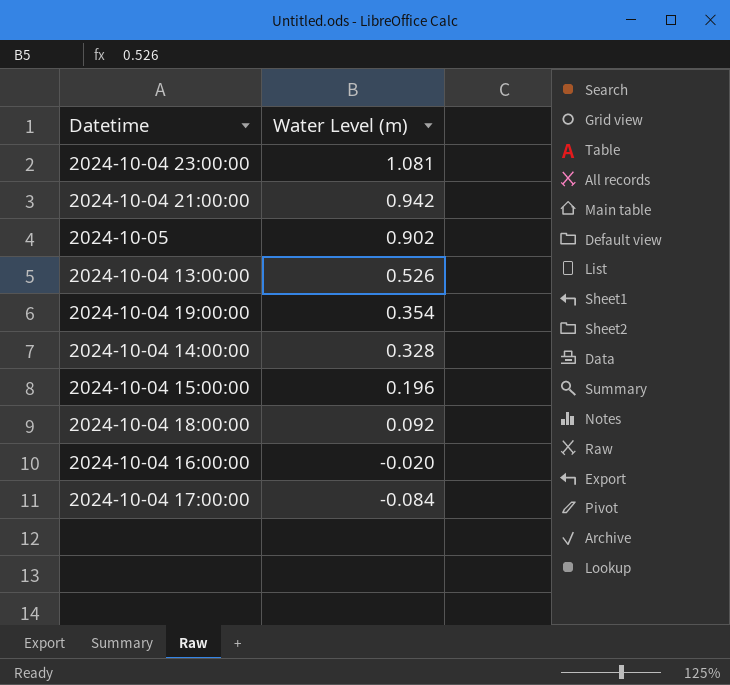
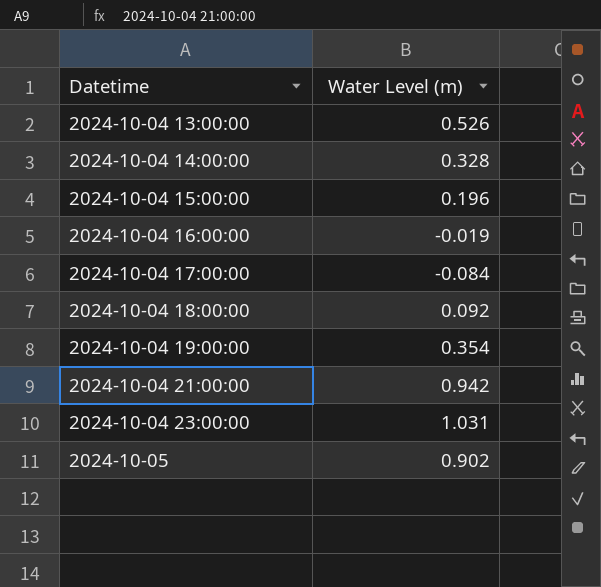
row order: Water Level (m) descending -> Datetime ascending
2024-10-04 16:00:00 | Water Level (m): -0.020 -> -0.019
2024-10-04 23:00:00 | Water Level (m): 1.081 -> 1.031

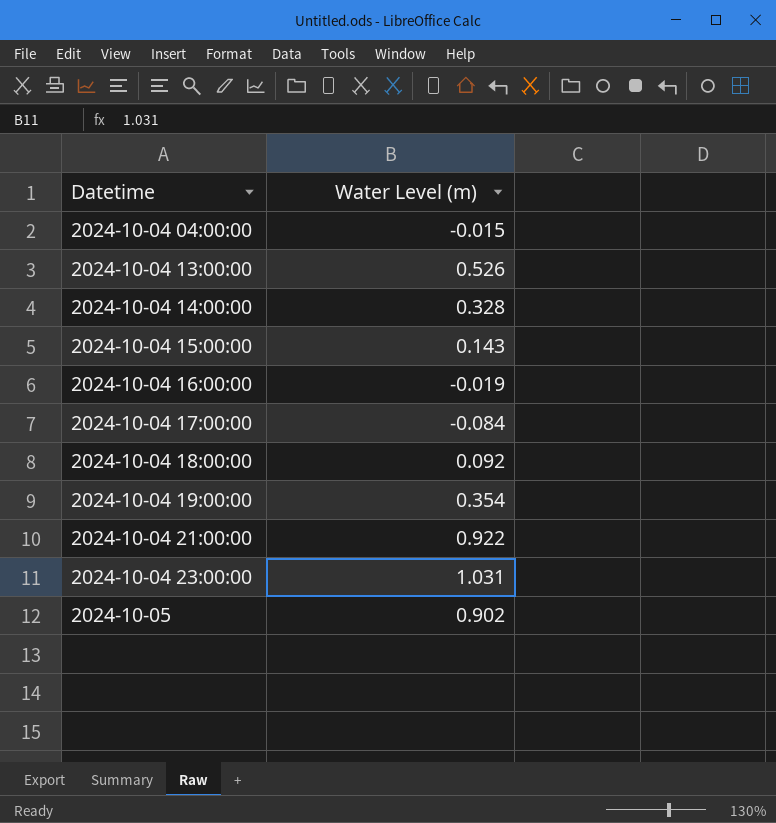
row 2024-10-04 04:00:00: none -> -0.015
2024-10-04 15:00:00 | Water Level (m): 0.196 -> 0.143
2024-10-04 21:00:00 | Water Level (m): 0.942 -> 0.922

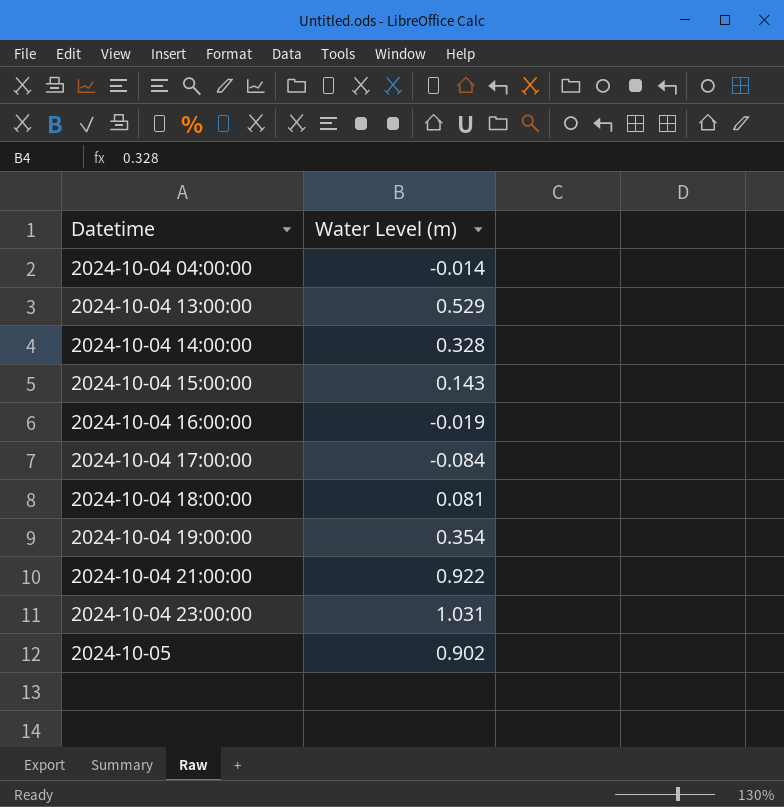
2024-10-04 04:00:00 | Water Level (m): -0.015 -> -0.014
2024-10-04 13:00:00 | Water Level (m): 0.526 -> 0.529
2024-10-04 18:00:00 | Water Level (m): 0.092 -> 0.081

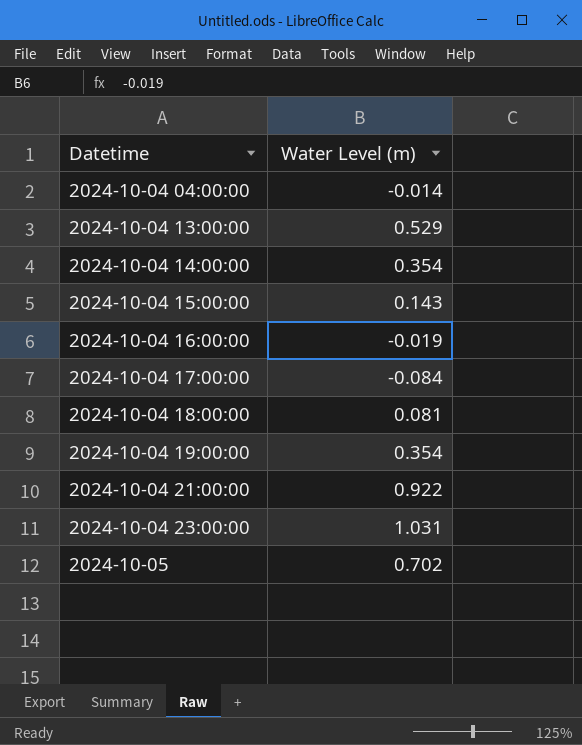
2024-10-04 14:00:00 | Water Level (m): 0.328 -> 0.354
2024-10-05 | Water Level (m): 0.902 -> 0.702

